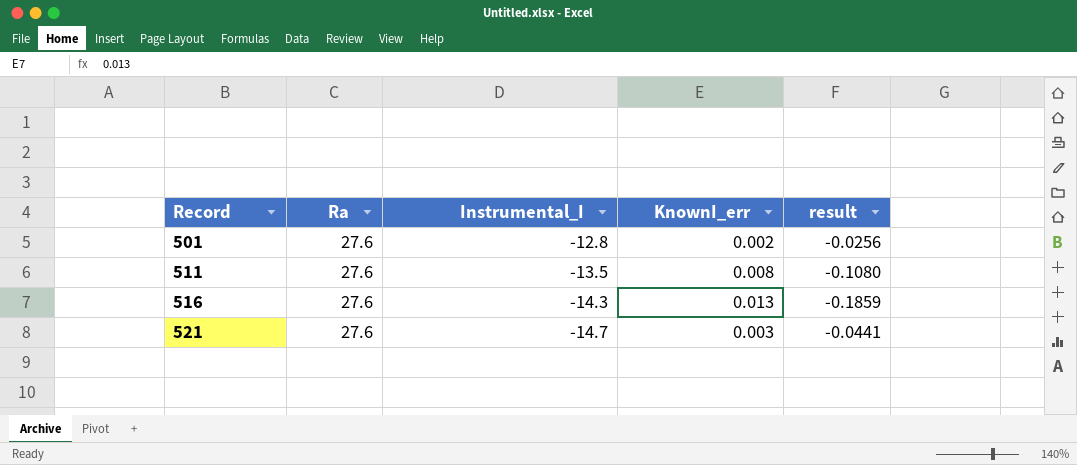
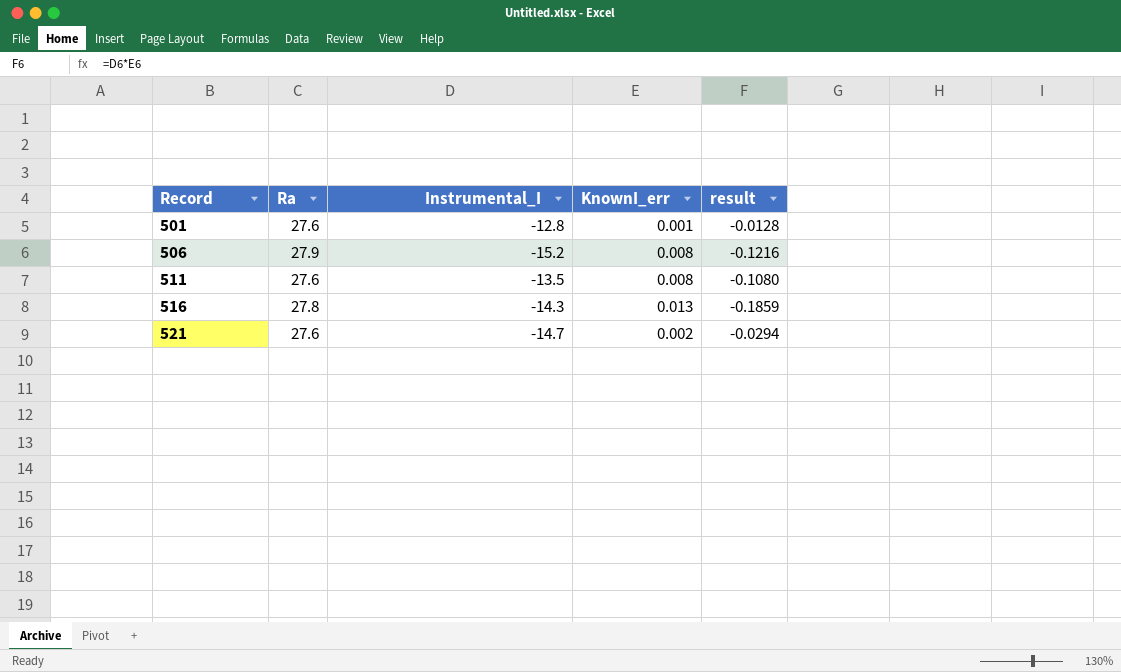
501 | KnownI_err: 0.002 -> 0.001
501 | result: -0.0256 -> -0.0128
row 506: none -> 27.9 | -15.2 | 0.008 | -0.1216
516 | Ra: 27.6 -> 27.8
521 | KnownI_err: 0.003 -> 0.002
521 | result: -0.0441 -> -0.0294

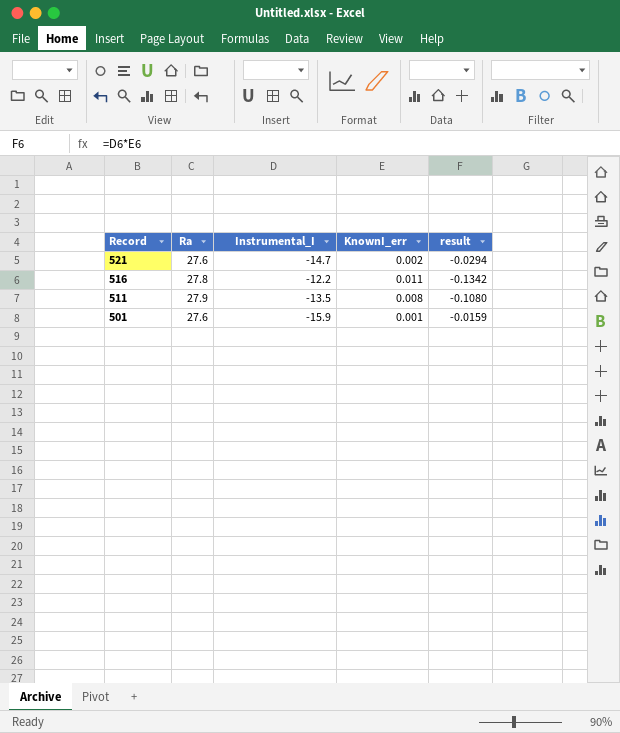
row order: Record ascending -> Record descending
row 506: 27.9 | -15.2 | 0.008 | -0.1216 -> none
516 | Instrumental_I: -14.3 -> -12.2
516 | KnownI_err: 0.013 -> 0.011
516 | result: -0.1859 -> -0.1342
511 | Ra: 27.6 -> 27.9
501 | Instrumental_I: -12.8 -> -15.9
501 | result: -0.0128 -> -0.0159

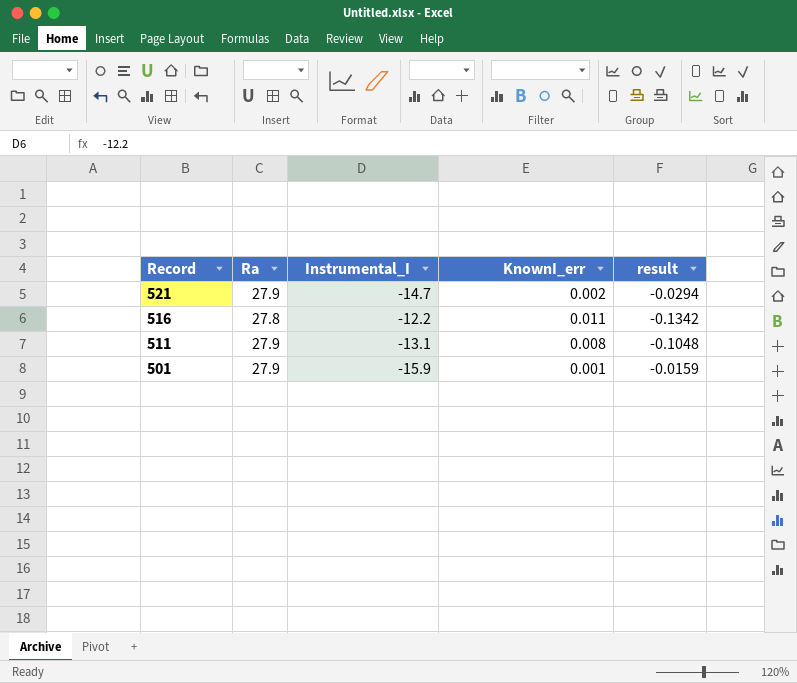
521 | Ra: 27.6 -> 27.9
511 | Instrumental_I: -13.5 -> -13.1
511 | result: -0.1080 -> -0.1048
501 | Ra: 27.6 -> 27.9

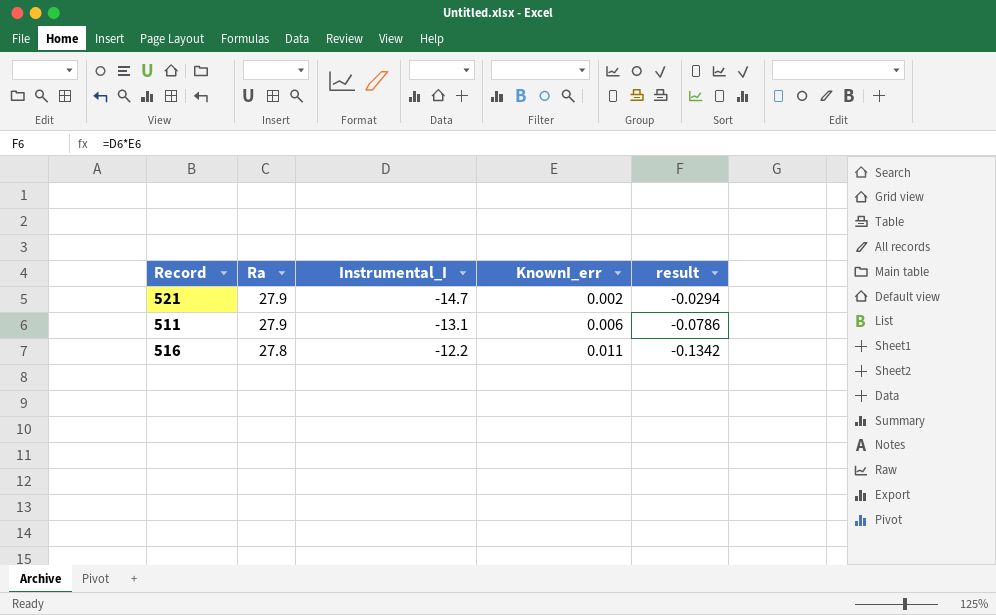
row order: Record descending -> Ra descending
row 501: 27.9 | -15.9 | 0.001 | -0.0159 -> none
511 | KnownI_err: 0.008 -> 0.006
511 | result: -0.1048 -> -0.0786

